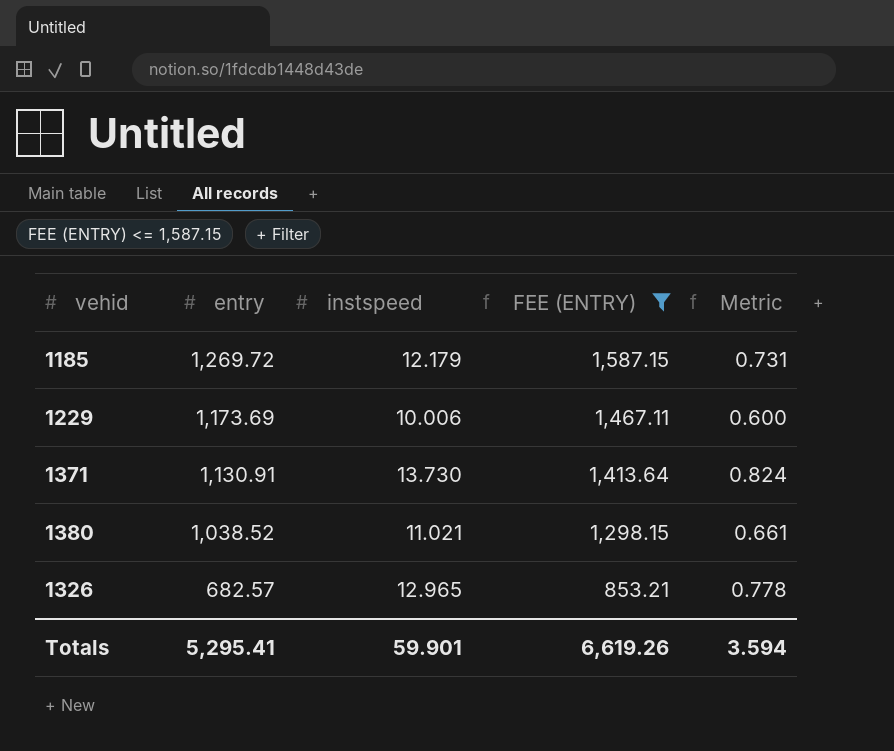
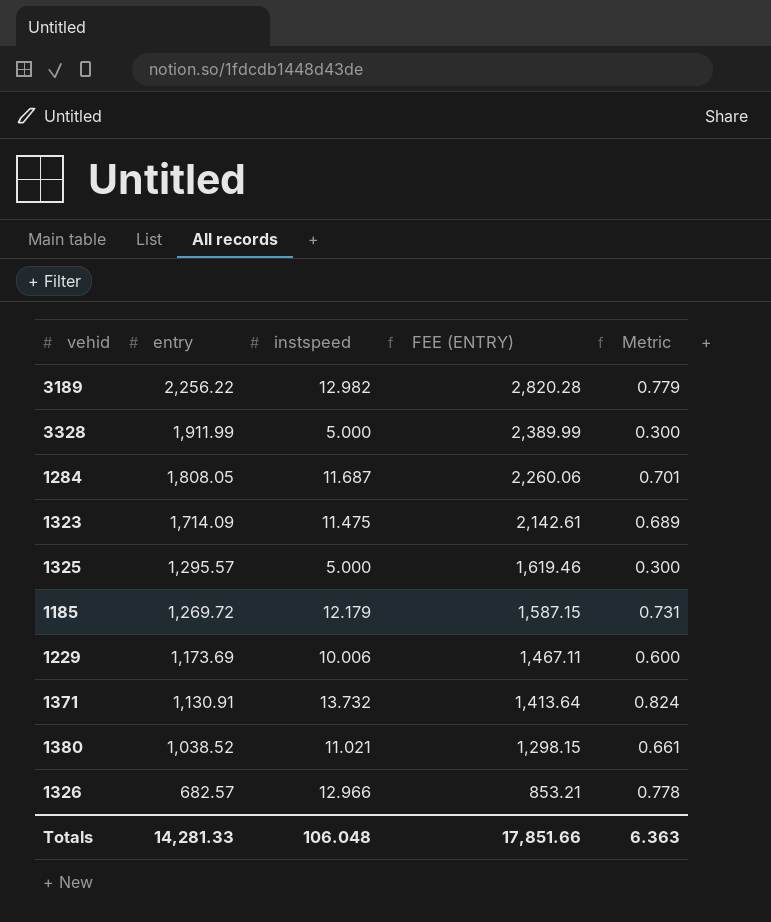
filter: FEE (ENTRY) <= 1,587.15 -> none
1371 | instspeed: 13.730 -> 13.732
1326 | instspeed: 12.965 -> 12.966
Totals | entry: 5,295.41 -> 14,281.33
Totals | instspeed: 59.901 -> 106.048
Totals | FEE (ENTRY): 6,619.26 -> 17,851.66
Totals | Metric: 3.594 -> 6.363

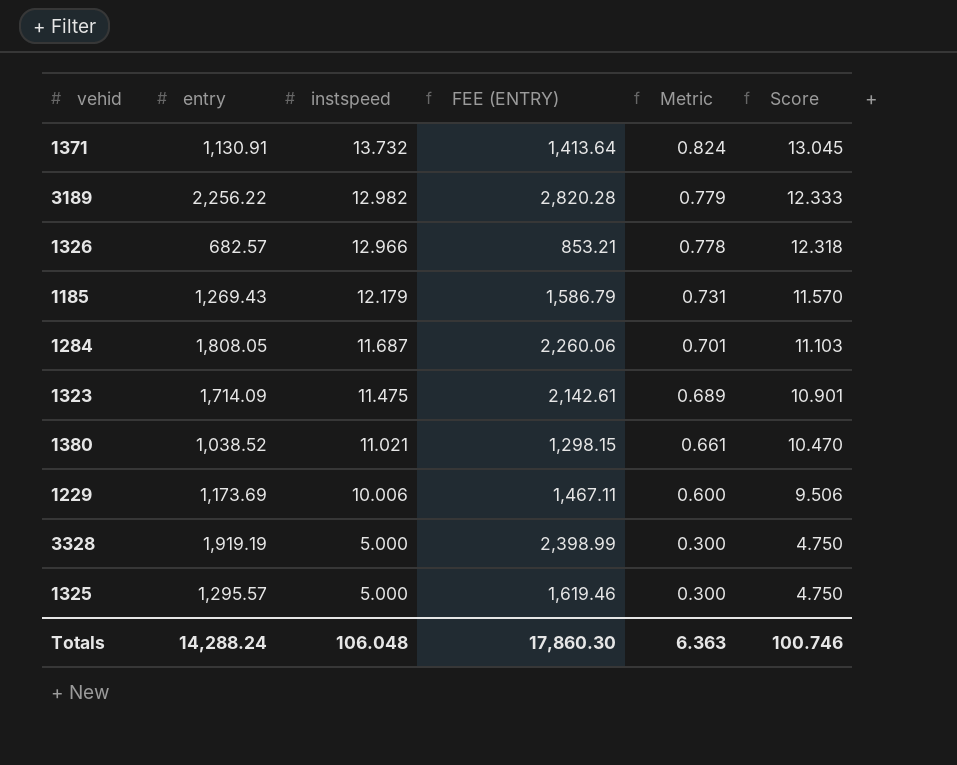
row order: entry descending -> instspeed descending
column Score | formula: none -> [instspeed] * 0.95
1185 | entry: 1,269.72 -> 1,269.43
1185 | FEE (ENTRY): 1,587.15 -> 1,586.79
3328 | entry: 1,911.99 -> 1,919.19
3328 | FEE (ENTRY): 2,389.99 -> 2,398.99
Totals | entry: 14,281.33 -> 14,288.24
Totals | FEE (ENTRY): 17,851.66 -> 17,860.30

